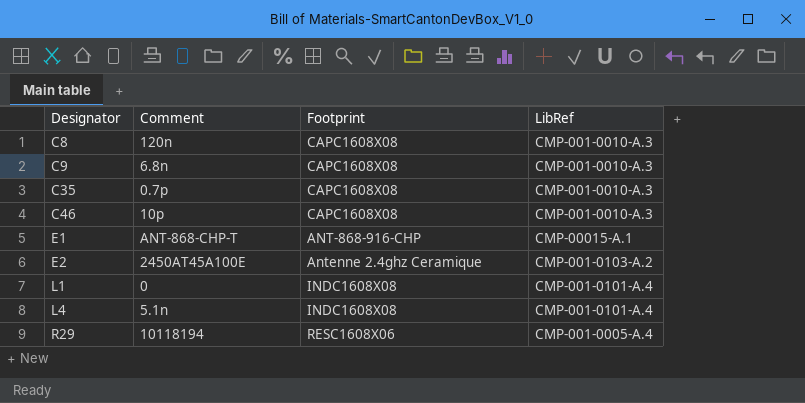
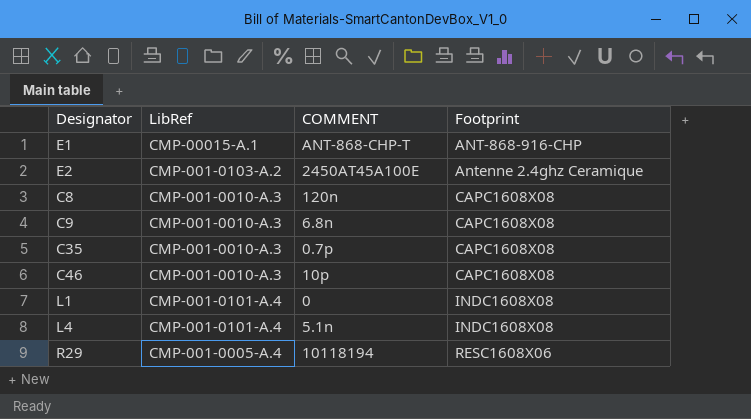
row order: Designator ascending -> Footprint ascending
column LibRef | position: 4 -> 2
column name: Comment -> COMMENT

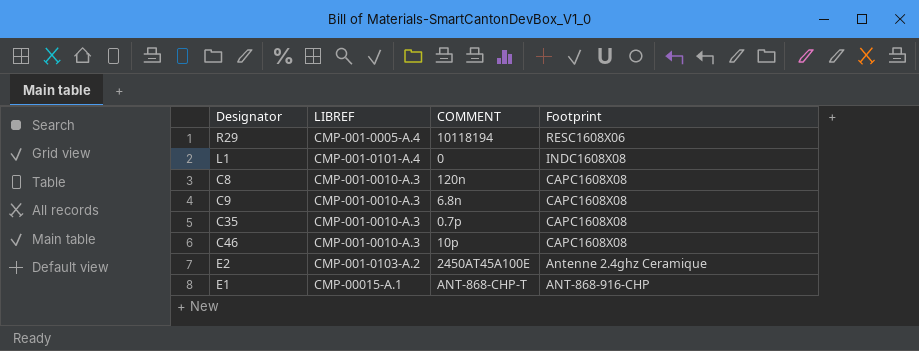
row order: Footprint ascending -> Footprint descending
column name: LibRef -> LIBREF
row L4: CMP-001-0101-A.4 | 5.1n | INDC1608X08 -> none

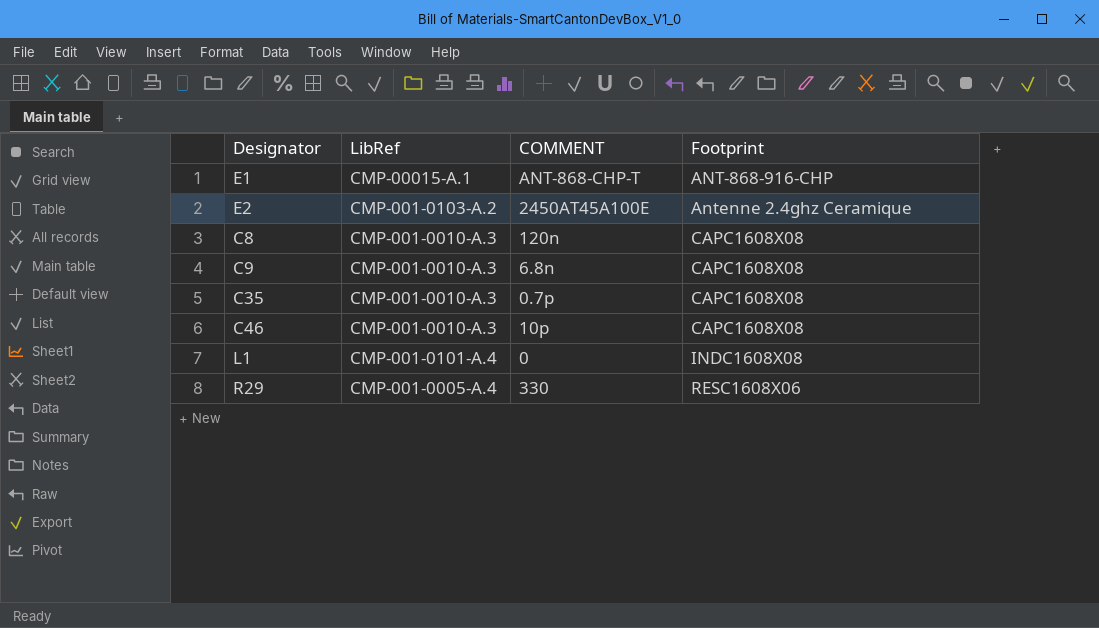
row order: Footprint descending -> Footprint ascending
column name: LIBREF -> LibRef
R29 | COMMENT: 10118194 -> 330

